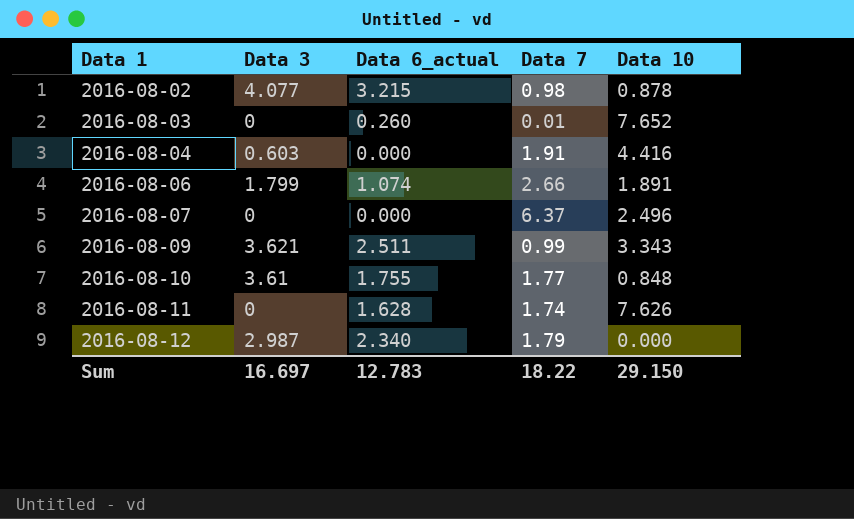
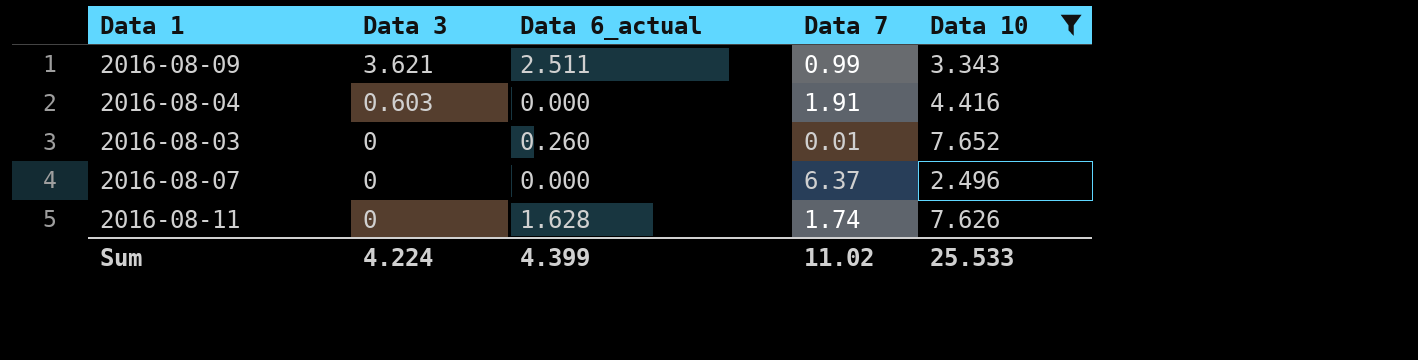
filter: none -> Data 10 >= 2.496
row order: Data 1 ascending -> Data 3 descending
Sum | Data 3: 16.697 -> 4.224
Sum | Data 6_actual: 12.783 -> 4.399
Sum | Data 7: 18.22 -> 11.02
Sum | Data 10: 29.150 -> 25.533

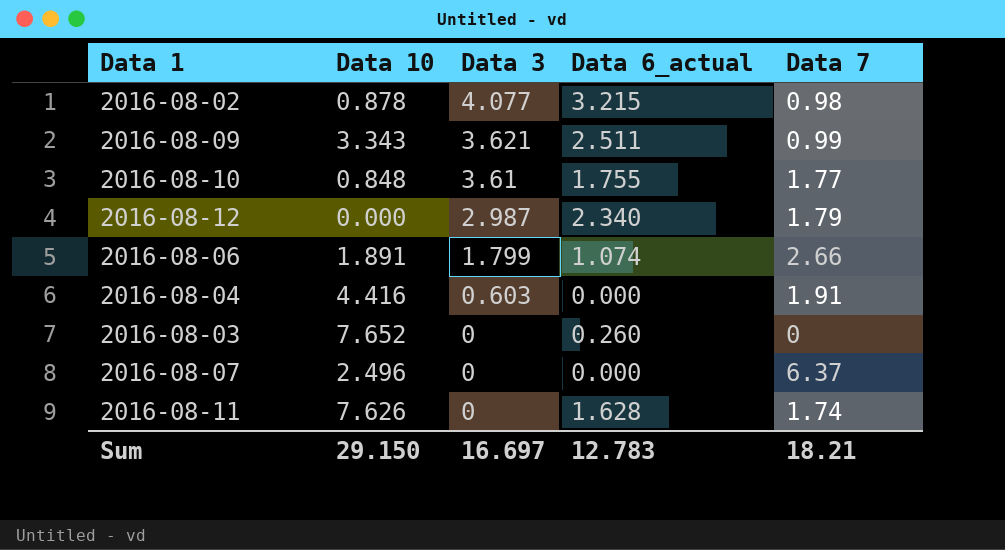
filter: Data 10 >= 2.496 -> none
column Data 10 | position: 5 -> 2
2016-08-03 | Data 7: 0.01 -> 0
Sum | Data 10: 25.533 -> 29.150
Sum | Data 3: 4.224 -> 16.697
Sum | Data 6_actual: 4.399 -> 12.783
Sum | Data 7: 11.02 -> 18.21

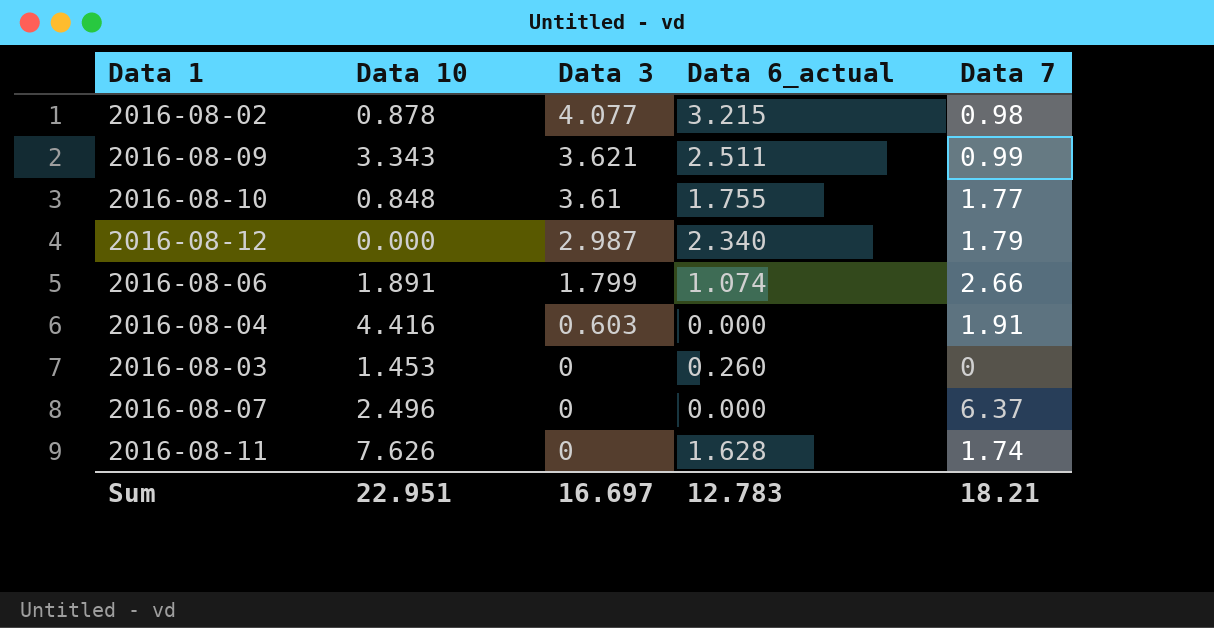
2016-08-03 | Data 10: 7.652 -> 1.453
Sum | Data 10: 29.150 -> 22.951

